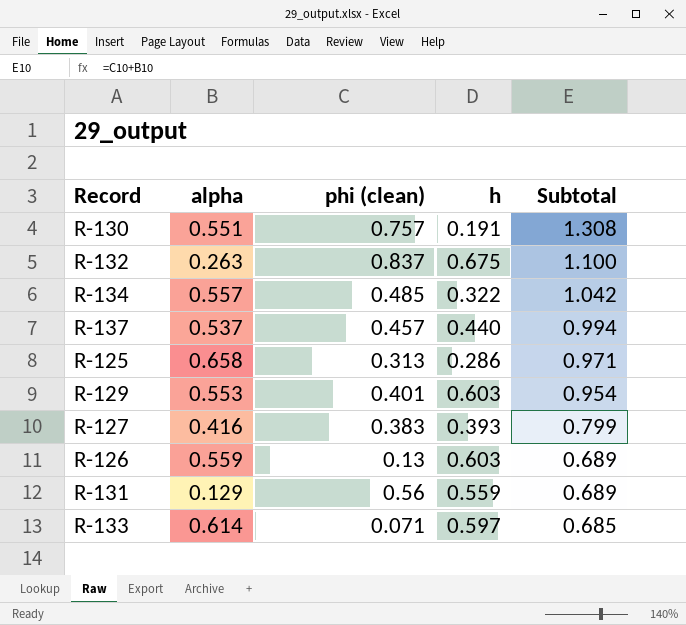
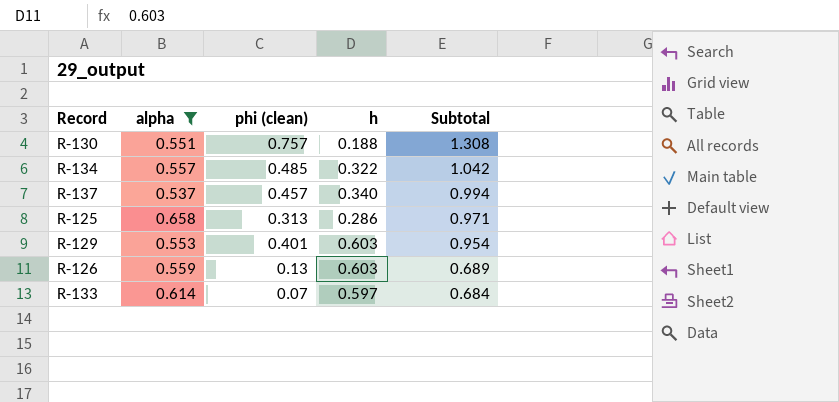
filter: none -> alpha >= 0.537
R-130 | h: 0.191 -> 0.188
R-137 | h: 0.440 -> 0.340
R-133 | phi (clean): 0.071 -> 0.07
R-133 | Subtotal: 0.685 -> 0.684

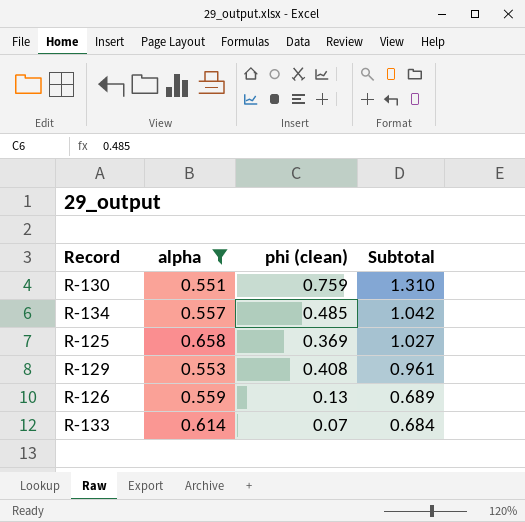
column h | position: 4 -> none
row R-137: 0.537 | 0.457 | 0.340 | 0.994 -> none
R-130 | phi (clean): 0.757 -> 0.759
R-130 | Subtotal: 1.308 -> 1.310
R-125 | phi (clean): 0.313 -> 0.369
R-125 | Subtotal: 0.971 -> 1.027
R-129 | phi (clean): 0.401 -> 0.408
R-129 | Subtotal: 0.954 -> 0.961

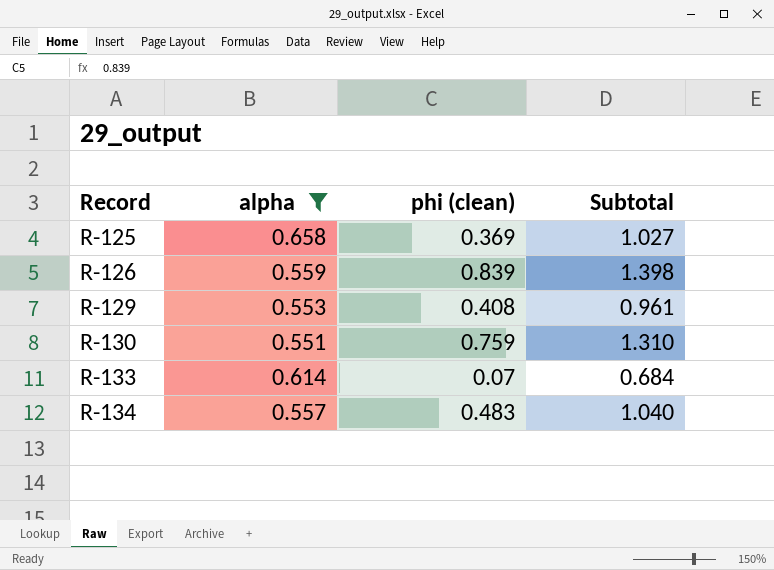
row order: Subtotal descending -> Record ascending
R-126 | phi (clean): 0.13 -> 0.839
R-126 | Subtotal: 0.689 -> 1.398
R-134 | phi (clean): 0.485 -> 0.483
R-134 | Subtotal: 1.042 -> 1.040

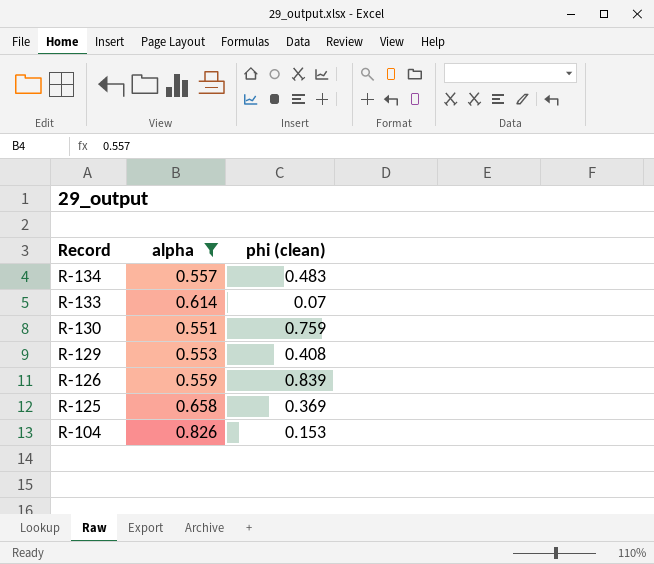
row order: Record ascending -> Record descending
column Subtotal | formula: [alpha] + [phi (clean)] -> none
row R-104: none -> 0.826 | 0.153

